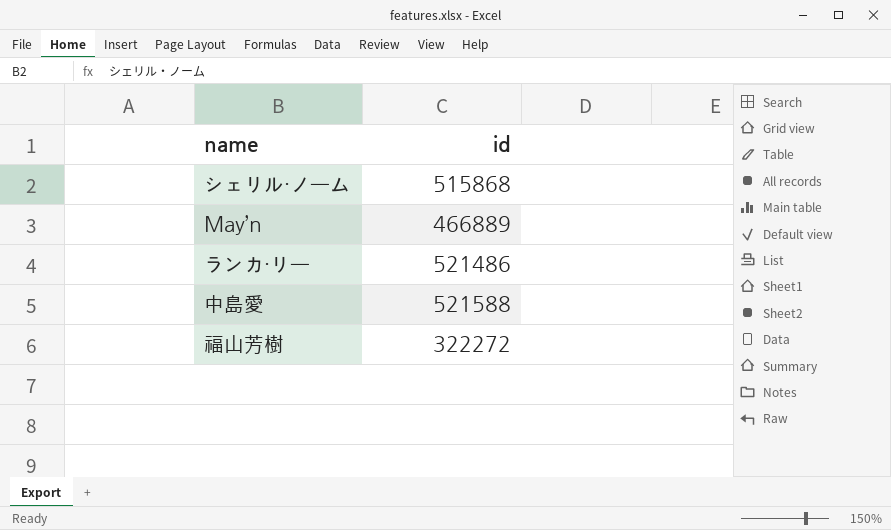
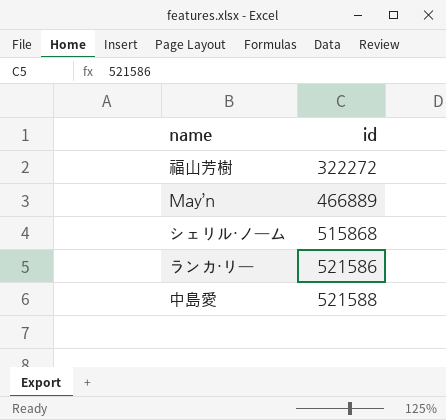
row order: none -> id ascending
ランカ・リー | id: 521486 -> 521586

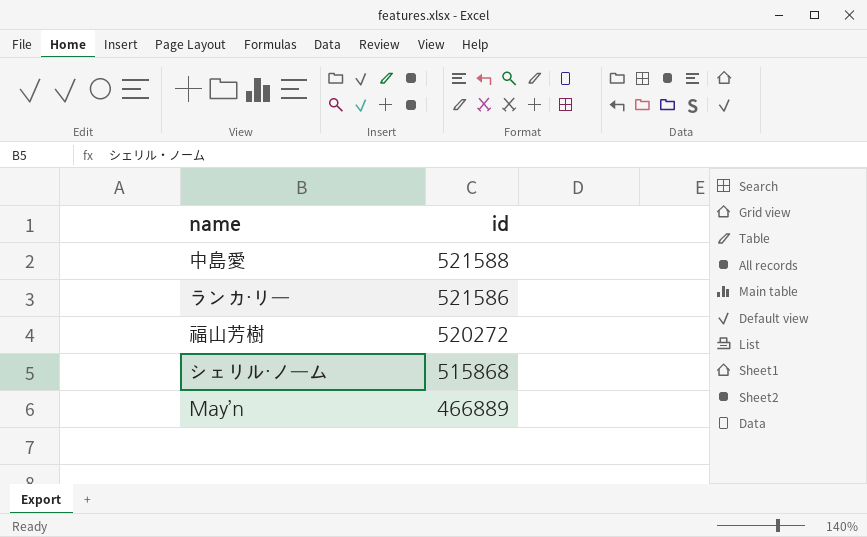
row order: id ascending -> id descending
福山芳樹 | id: 322272 -> 520272

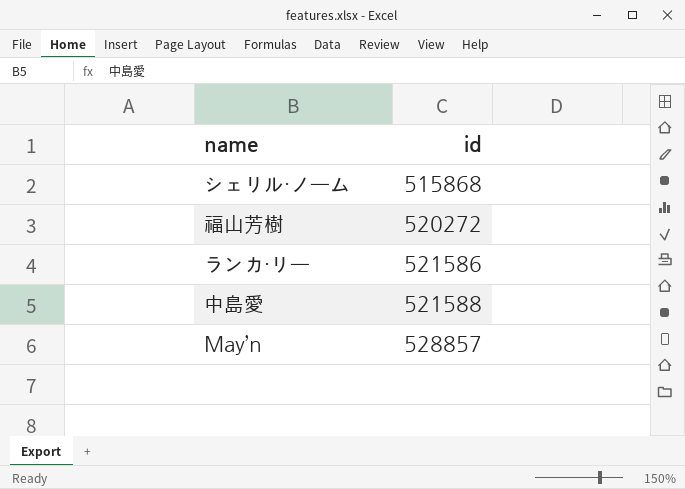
row order: id descending -> id ascending
May’n | id: 466889 -> 528857

